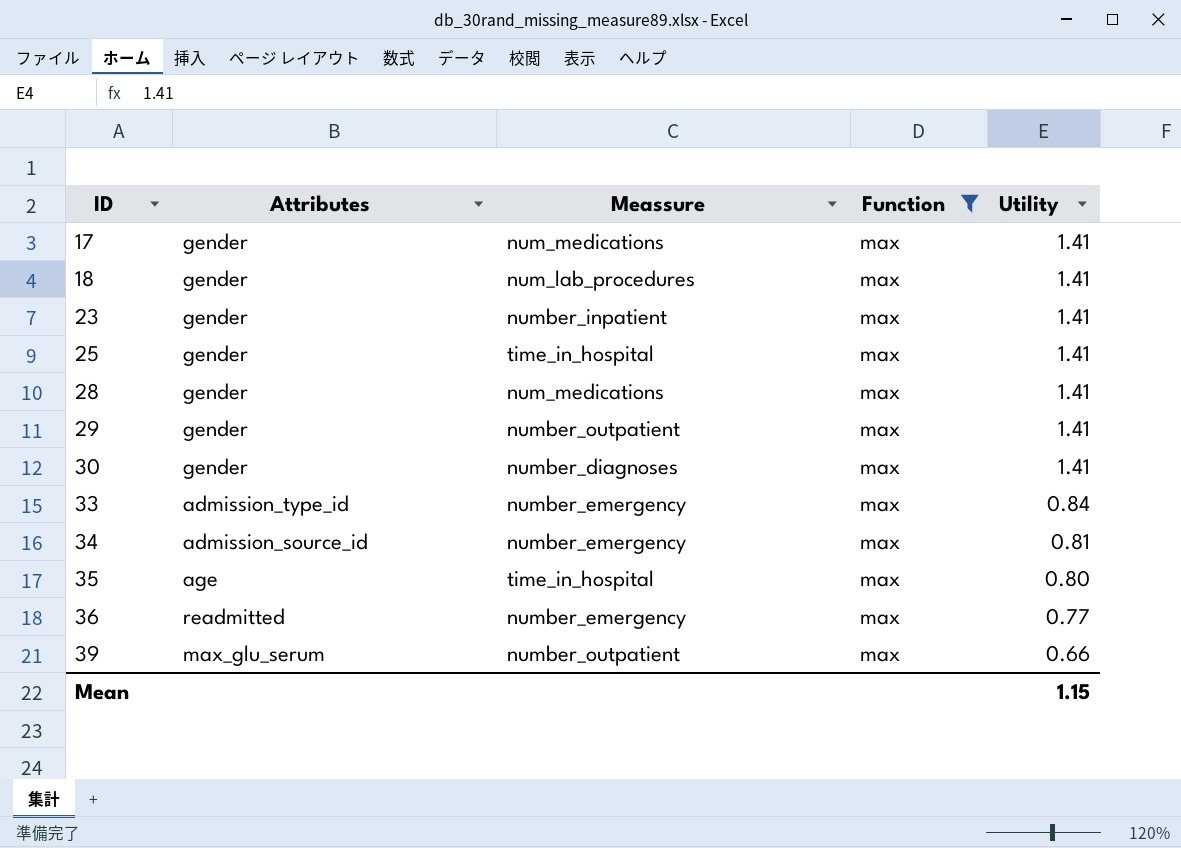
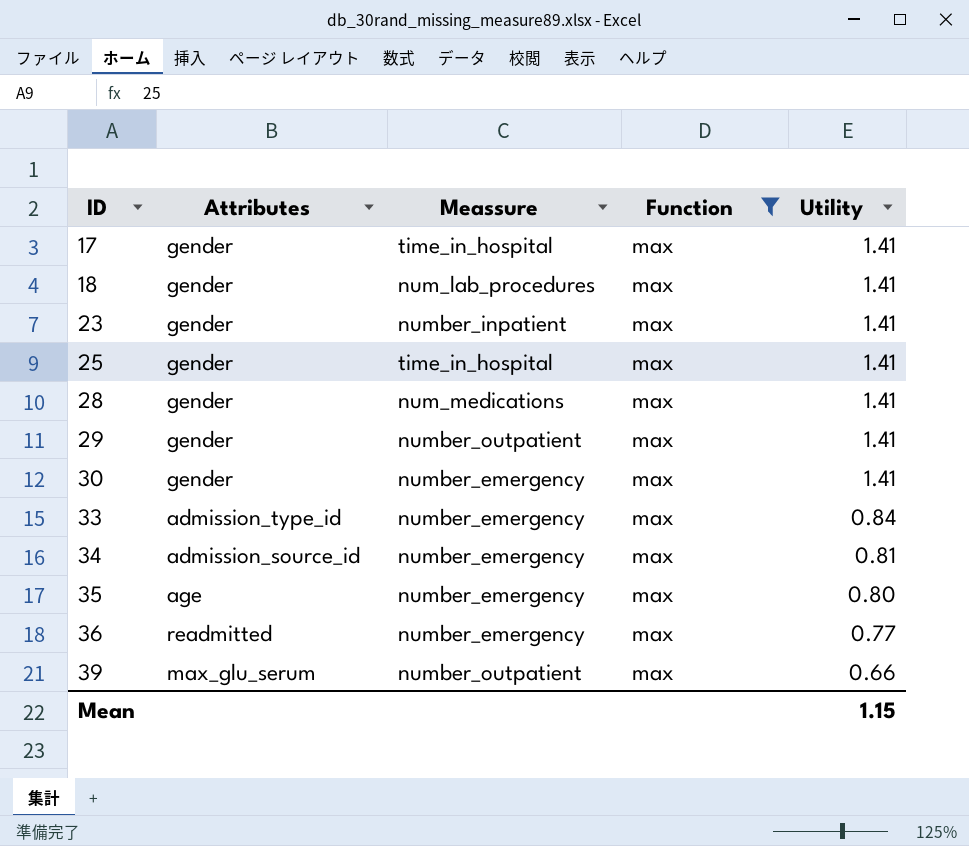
17 | Meassure: num_medications -> time_in_hospital
30 | Meassure: number_diagnoses -> number_emergency
35 | Meassure: time_in_hospital -> number_emergency

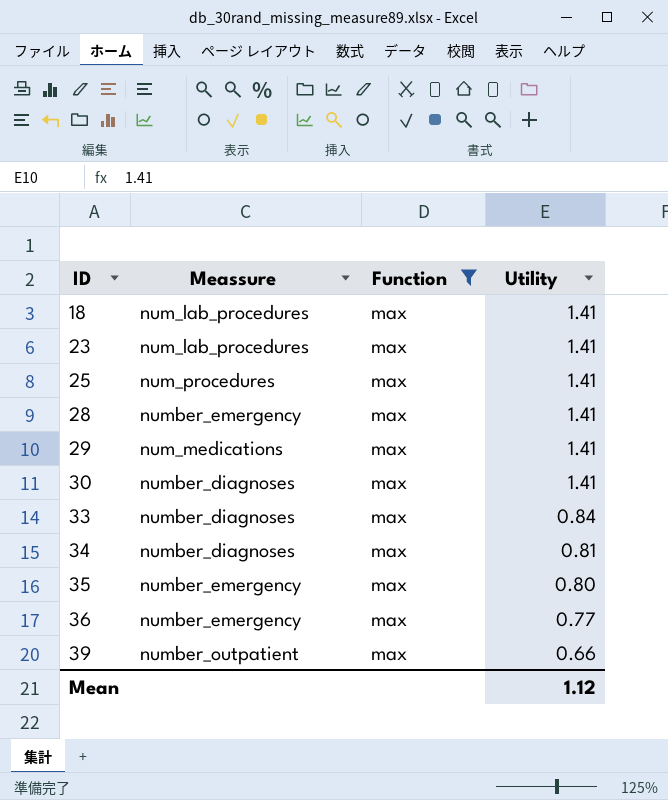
column Attributes | position: 2 -> none
row 17: gender | time_in_hospital | max | 1.41 -> none
23 | Meassure: number_inpatient -> num_lab_procedures
25 | Meassure: time_in_hospital -> num_procedures
28 | Meassure: num_medications -> number_emergency
29 | Meassure: number_outpatient -> num_medications
30 | Meassure: number_emergency -> number_diagnoses
33 | Meassure: number_emergency -> number_diagnoses
34 | Meassure: number_emergency -> number_diagnoses
Mean | Utility: 1.15 -> 1.12

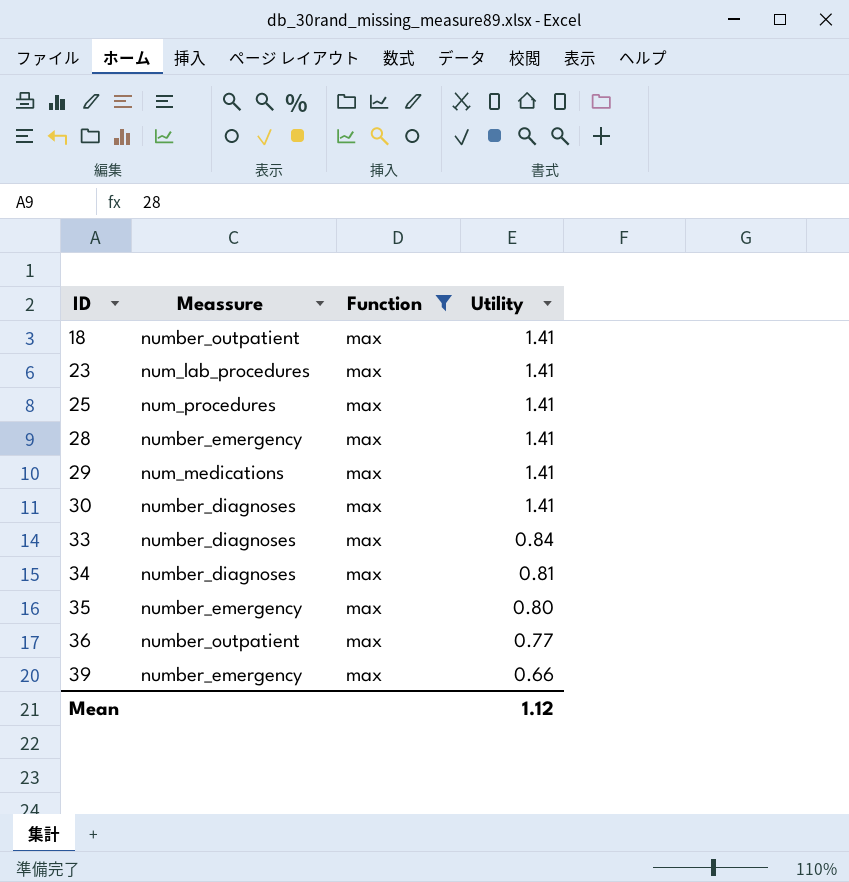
18 | Meassure: num_lab_procedures -> number_outpatient
36 | Meassure: number_emergency -> number_outpatient
39 | Meassure: number_outpatient -> number_emergency

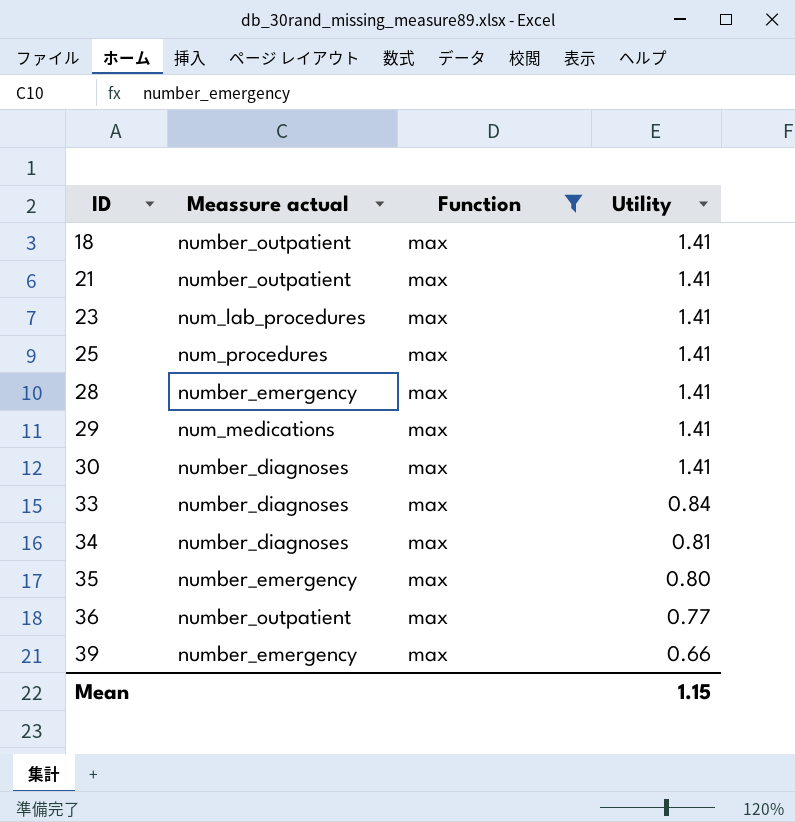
column name: Meassure -> Meassure actual
row 21: none -> number_outpatient | max | 1.41
Mean | Utility: 1.12 -> 1.15

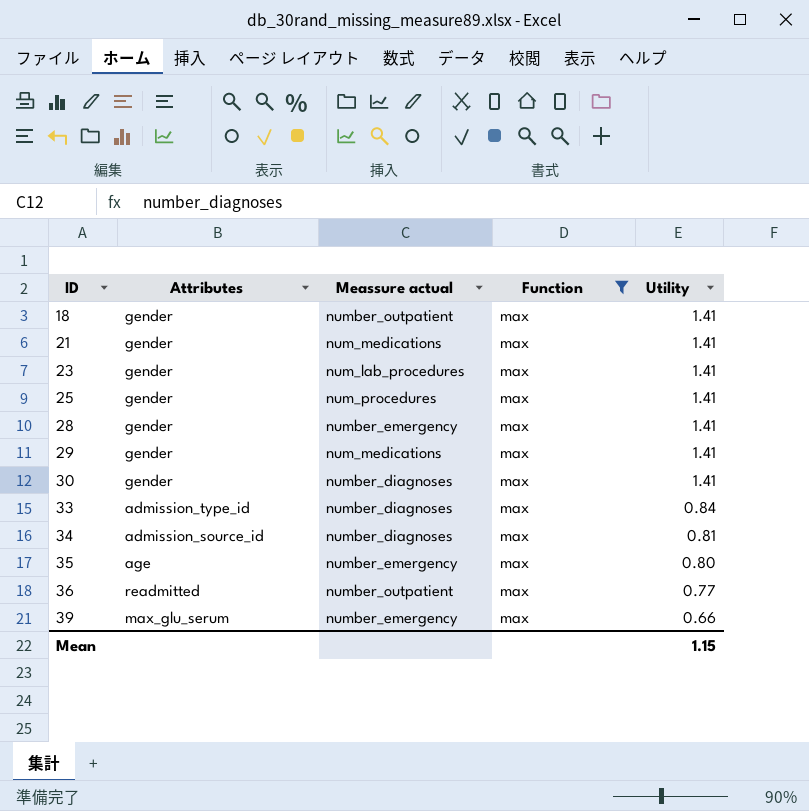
column Attributes | position: none -> 2
21 | Meassure actual: number_outpatient -> num_medications

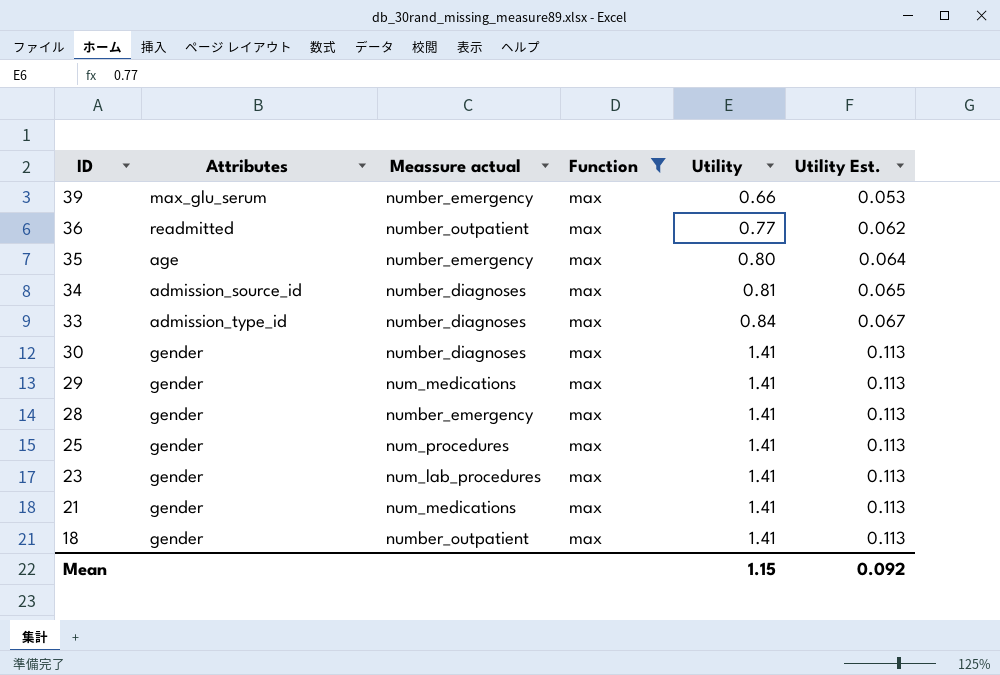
row order: ID ascending -> ID descending
column Utility Est. | formula: none -> [Utility] * 0.08

